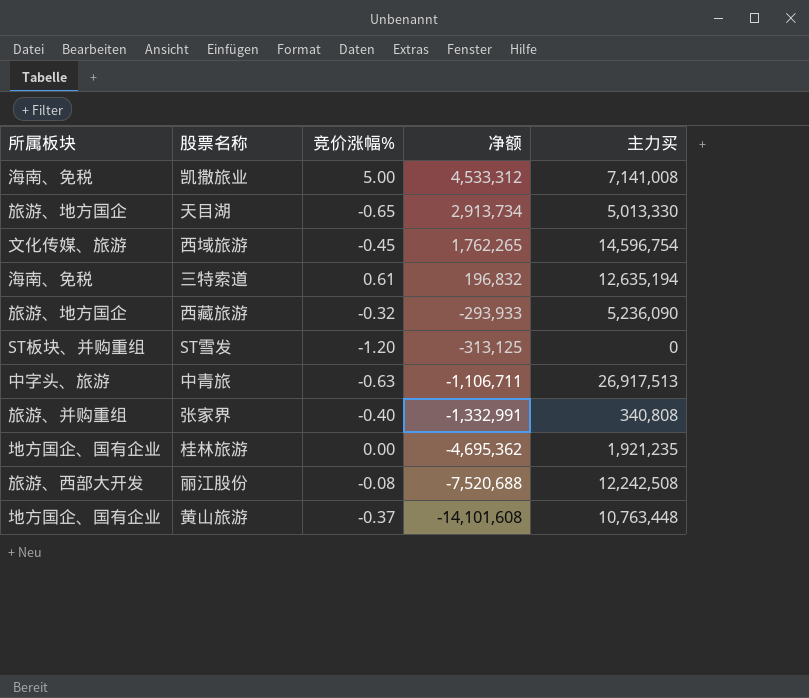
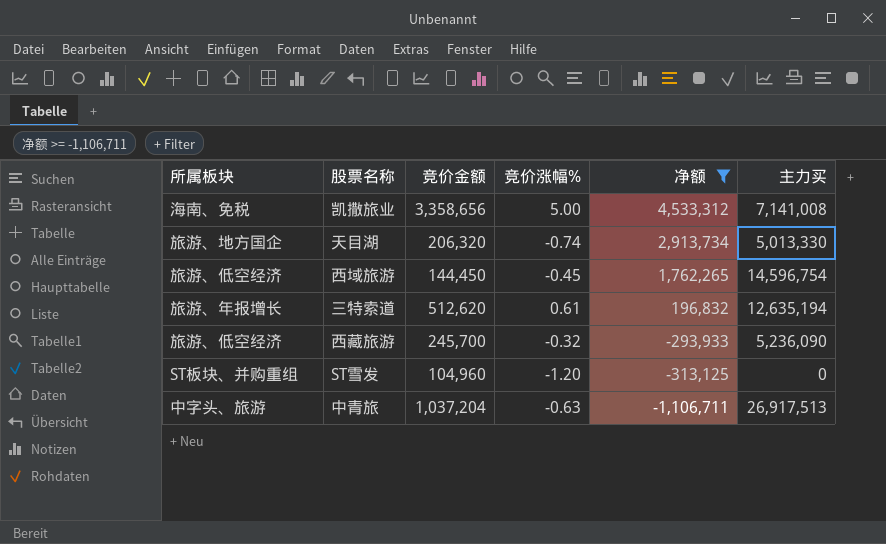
filter: none -> 净额 >= -1,106,711
column 竞价金额 | position: none -> 3
天目湖 | 竞价涨幅%: -0.65 -> -0.74
西域旅游 | 所属板块: 文化传媒、旅游 -> 旅游、低空经济
三特索道 | 所属板块: 海南、免税 -> 旅游、年报增长
西藏旅游 | 所属板块: 旅游、地方国企 -> 旅游、低空经济

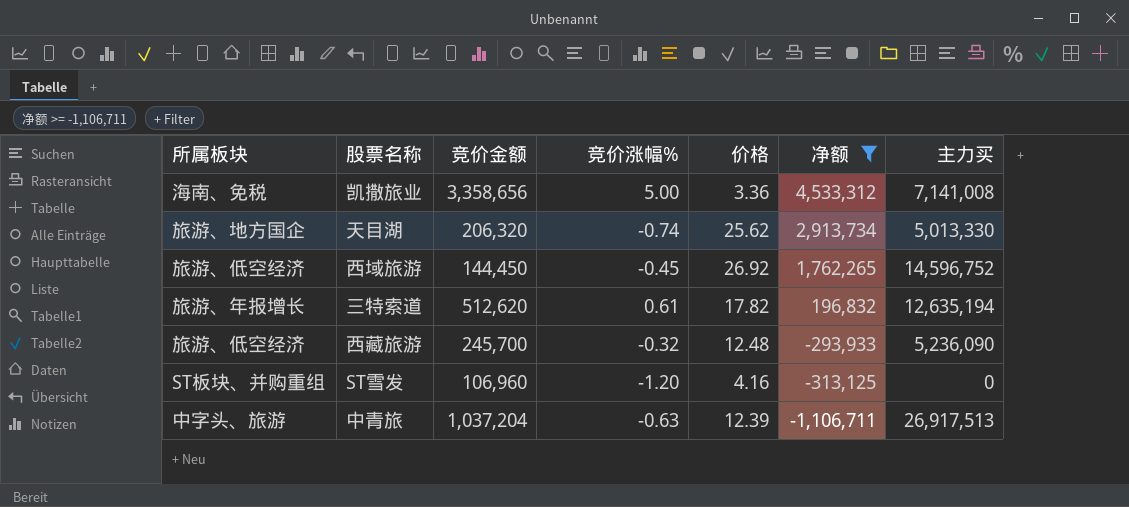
column 价格 | position: none -> 5
西域旅游 | 主力买: 14,596,754 -> 14,596,752
ST雪发 | 竞价金额: 104,960 -> 106,960

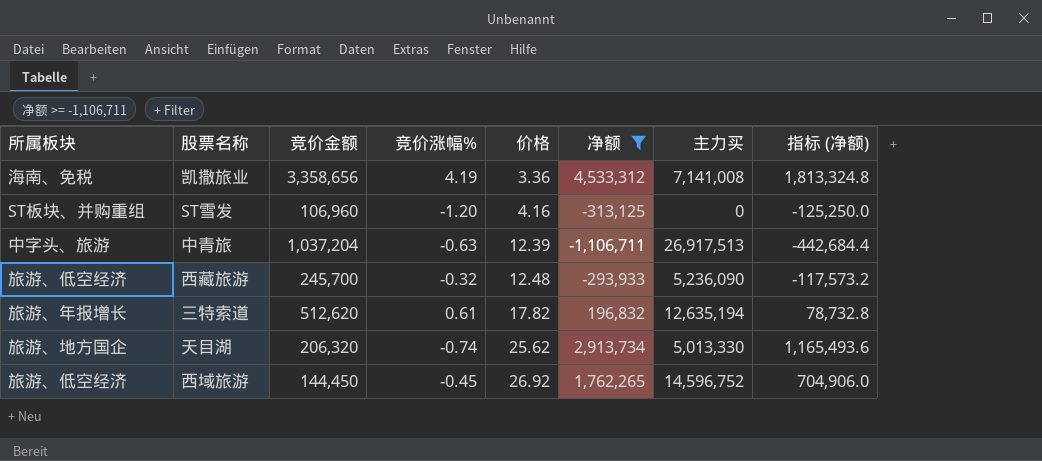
row order: 净额 descending -> 价格 ascending
column 指标 (净额) | formula: none -> [净额] * 0.4
凯撒旅业 | 竞价涨幅%: 5.00 -> 4.19

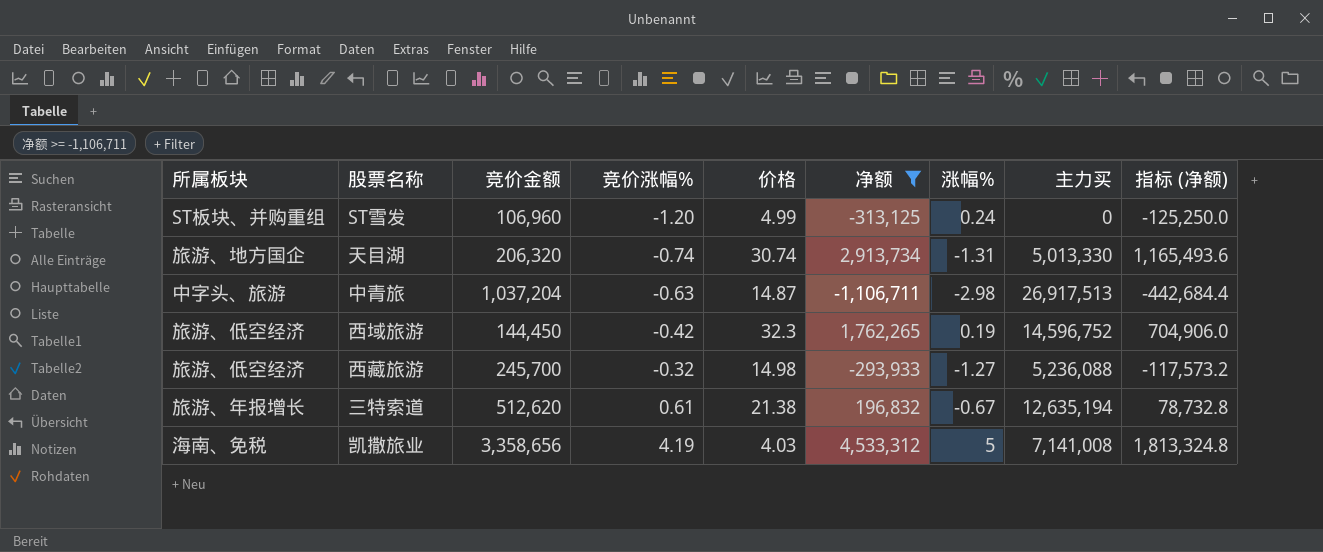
row order: 价格 ascending -> 竞价涨幅% ascending
column 涨幅% | position: none -> 7
ST雪发 | 价格: 4.16 -> 4.99
天目湖 | 价格: 25.62 -> 30.74
中青旅 | 价格: 12.39 -> 14.87
西域旅游 | 竞价涨幅%: -0.45 -> -0.42
西域旅游 | 价格: 26.92 -> 32.3
西藏旅游 | 价格: 12.48 -> 14.98
西藏旅游 | 主力买: 5,236,090 -> 5,236,088
三特索道 | 价格: 17.82 -> 21.38
凯撒旅业 | 价格: 3.36 -> 4.03

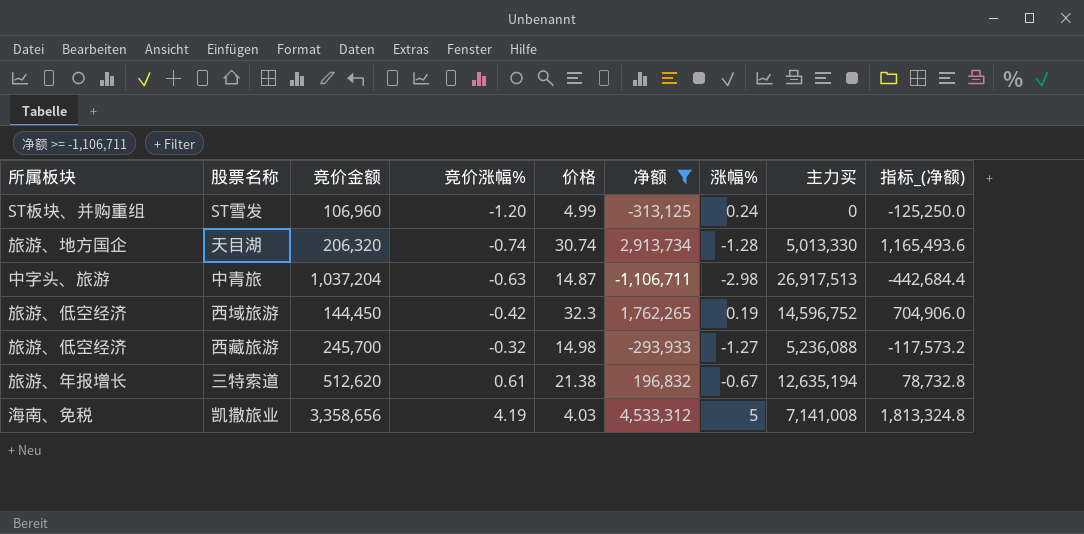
column name: 指标 (净额) -> 指标_(净额)
天目湖 | 涨幅%: -1.31 -> -1.28

